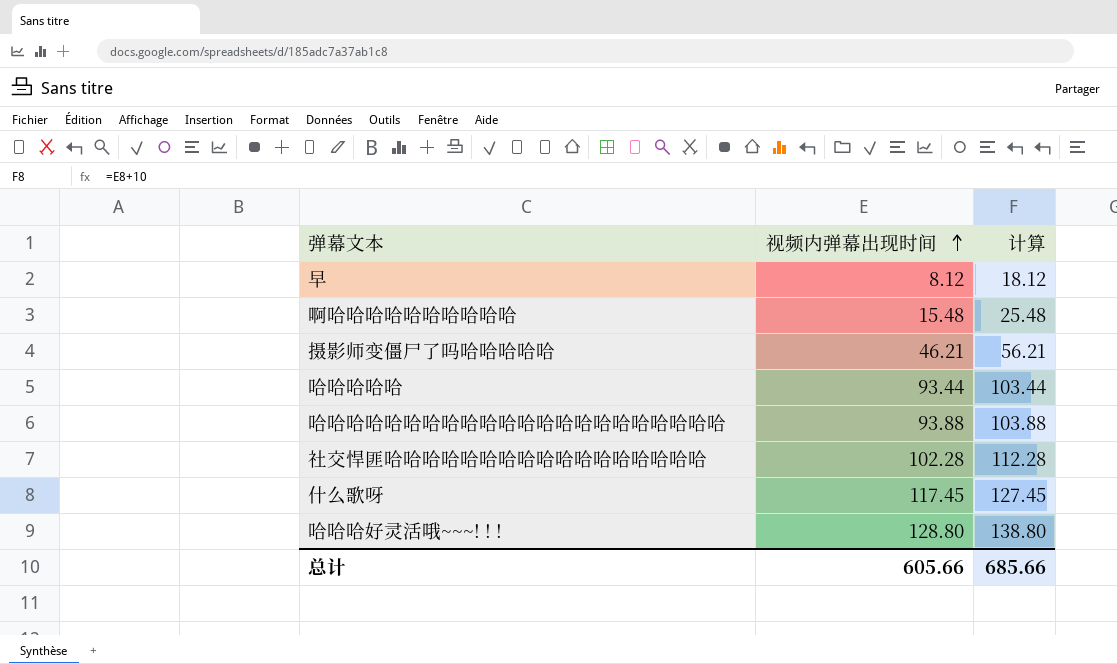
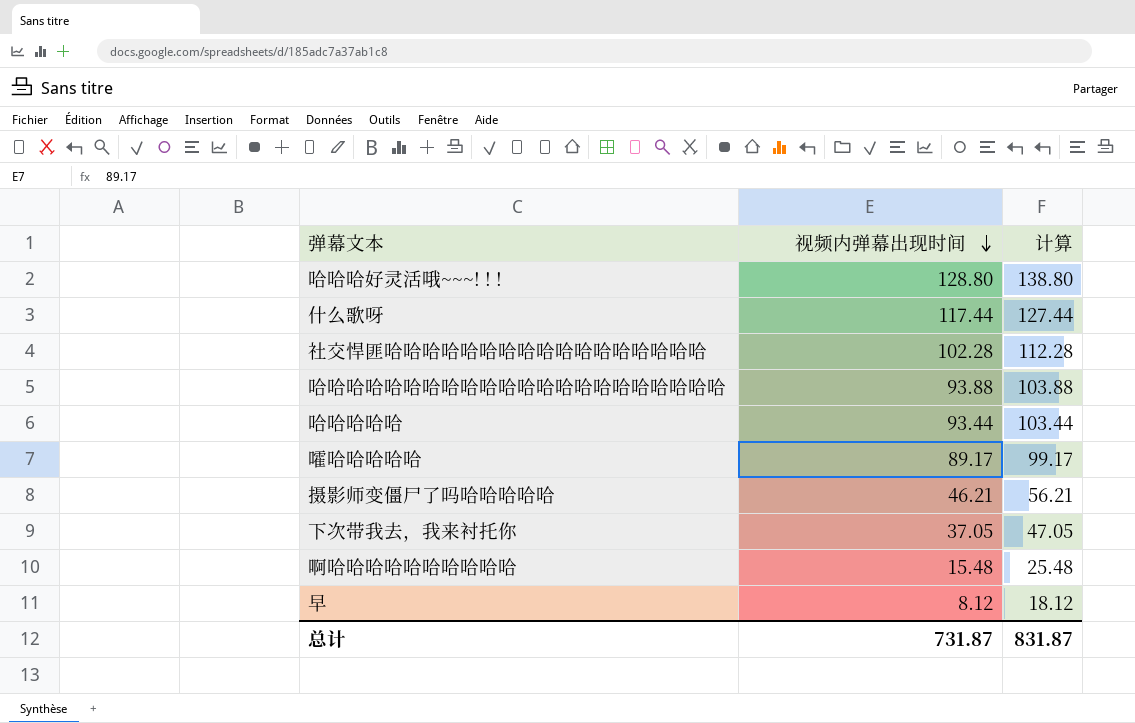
row order: 视频内弹幕出现时间 ascending -> 视频内弹幕出现时间 descending
什么歌呀 | 视频内弹幕出现时间: 117.45 -> 117.44
什么歌呀 | 计算: 127.45 -> 127.44
row 嚯哈哈哈哈哈: none -> 89.17 | 99.17
row 下次带我去，我来衬托你: none -> 37.05 | 47.05
总计 | 视频内弹幕出现时间: 605.66 -> 731.87
总计 | 计算: 685.66 -> 831.87

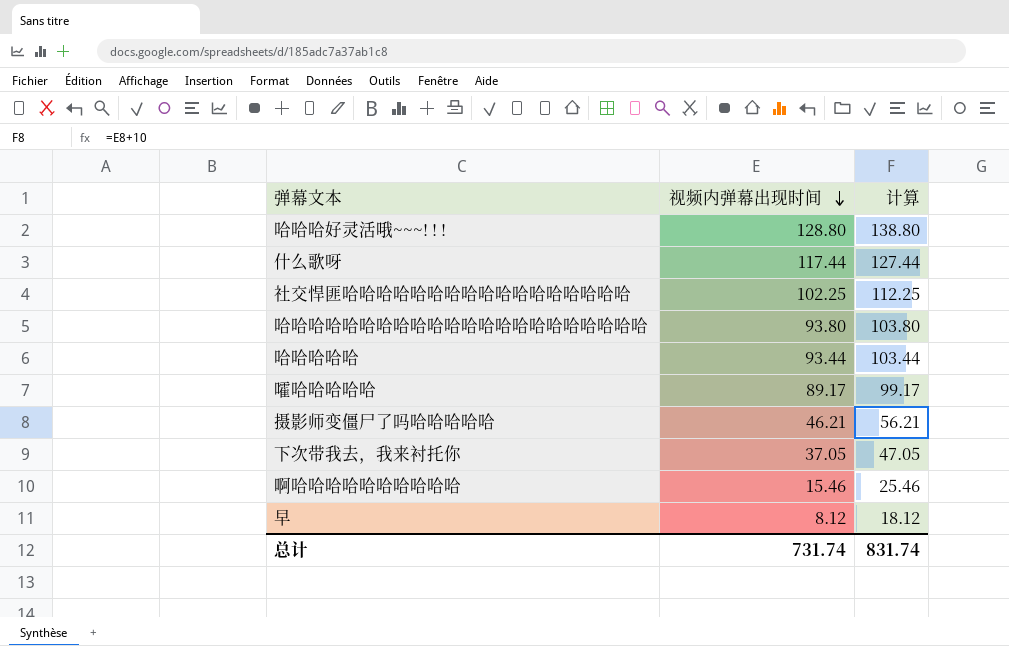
社交悍匪哈哈哈哈哈哈哈哈哈哈哈哈哈哈哈哈哈 | 视频内弹幕出现时间: 102.28 -> 102.25
社交悍匪哈哈哈哈哈哈哈哈哈哈哈哈哈哈哈哈哈 | 计算: 112.28 -> 112.25
哈哈哈哈哈哈哈哈哈哈哈哈哈哈哈哈哈哈哈哈哈哈 | 视频内弹幕出现时间: 93.88 -> 93.80
哈哈哈哈哈哈哈哈哈哈哈哈哈哈哈哈哈哈哈哈哈哈 | 计算: 103.88 -> 103.80
啊哈哈哈哈哈哈哈哈哈哈 | 视频内弹幕出现时间: 15.48 -> 15.46
啊哈哈哈哈哈哈哈哈哈哈 | 计算: 25.48 -> 25.46
总计 | 视频内弹幕出现时间: 731.87 -> 731.74
总计 | 计算: 831.87 -> 831.74

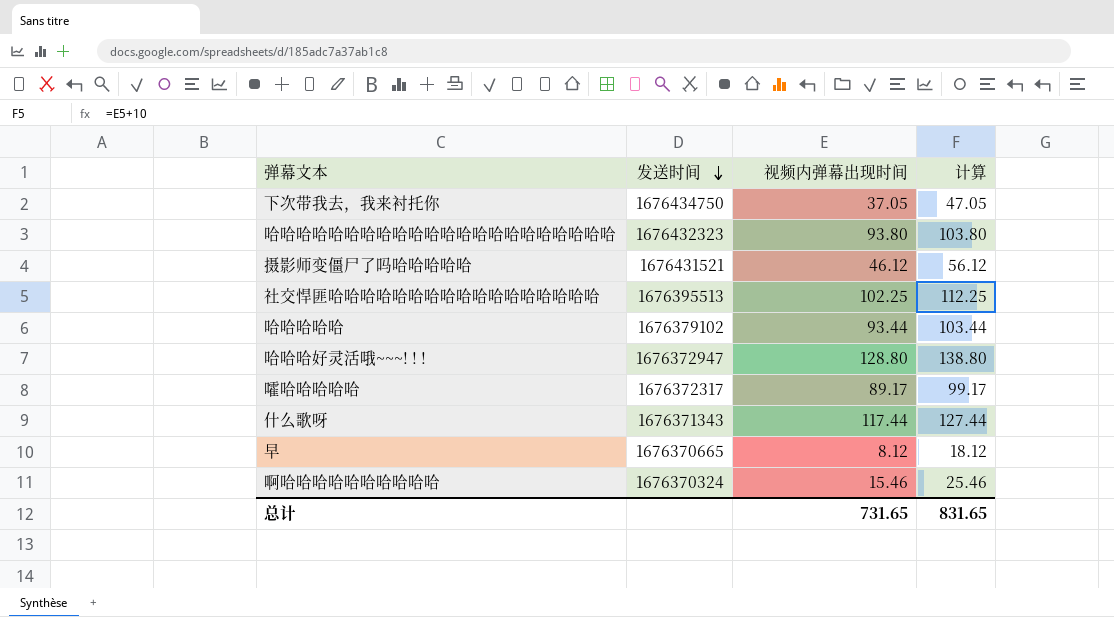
row order: 视频内弹幕出现时间 descending -> 发送时间 descending
column 发送时间 | position: none -> 2
摄影师变僵尸了吗哈哈哈哈哈 | 视频内弹幕出现时间: 46.21 -> 46.12
摄影师变僵尸了吗哈哈哈哈哈 | 计算: 56.21 -> 56.12
总计 | 视频内弹幕出现时间: 731.74 -> 731.65
总计 | 计算: 831.74 -> 831.65

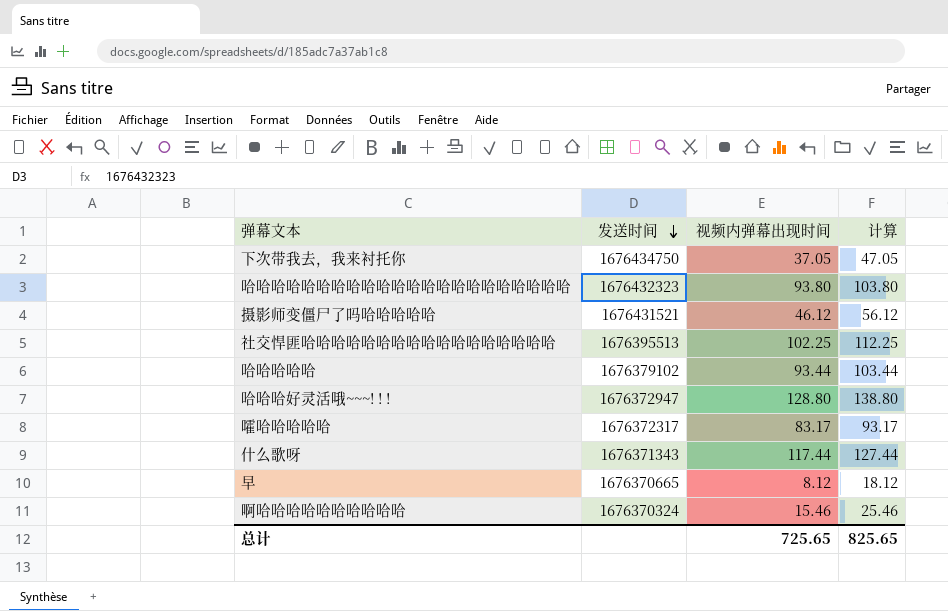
嚯哈哈哈哈哈 | 视频内弹幕出现时间: 89.17 -> 83.17
嚯哈哈哈哈哈 | 计算: 99.17 -> 93.17
总计 | 视频内弹幕出现时间: 731.65 -> 725.65
总计 | 计算: 831.65 -> 825.65

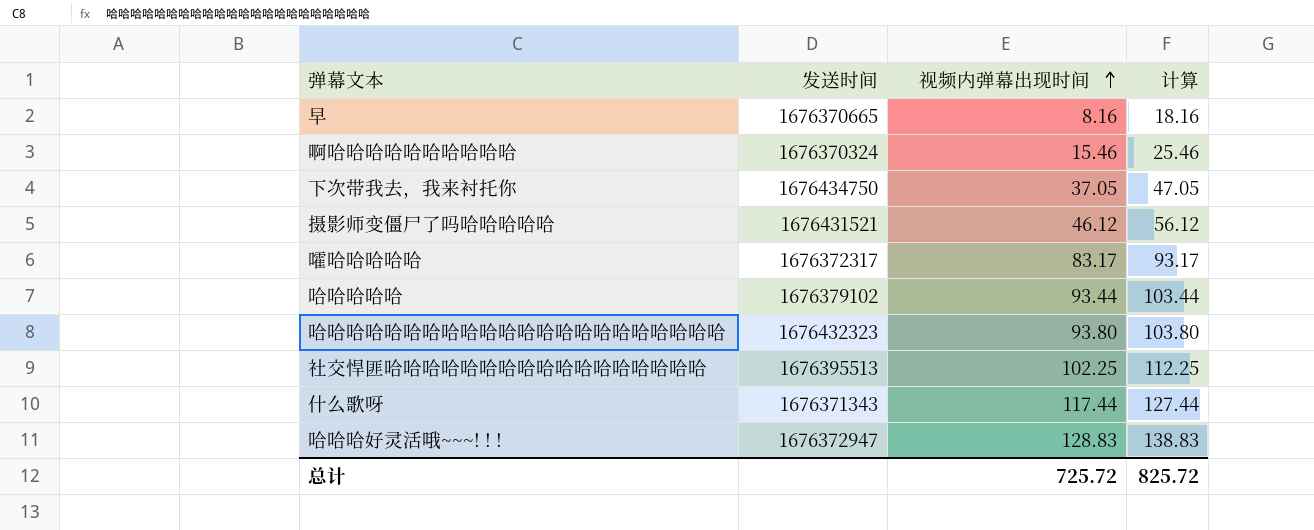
row order: 发送时间 descending -> 视频内弹幕出现时间 ascending
早 | 视频内弹幕出现时间: 8.12 -> 8.16
早 | 计算: 18.12 -> 18.16
哈哈哈好灵活哦~~~! ! ! | 视频内弹幕出现时间: 128.80 -> 128.83
哈哈哈好灵活哦~~~! ! ! | 计算: 138.80 -> 138.83
总计 | 视频内弹幕出现时间: 725.65 -> 725.72
总计 | 计算: 825.65 -> 825.72

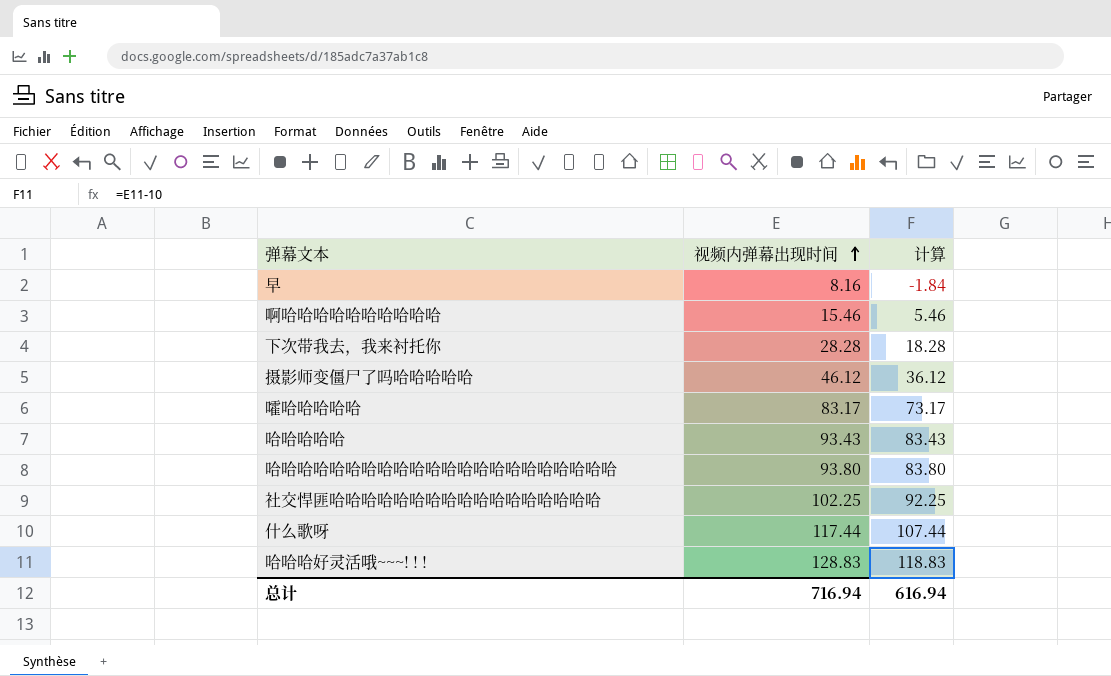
column 发送时间 | position: 2 -> none
column 计算 | formula: [视频内弹幕出现时间] + 10 -> [视频内弹幕出现时间] - 10
下次带我去，我来衬托你 | 视频内弹幕出现时间: 37.05 -> 28.28
哈哈哈哈哈 | 视频内弹幕出现时间: 93.44 -> 93.43
总计 | 视频内弹幕出现时间: 725.72 -> 716.94
总计 | 计算: 825.72 -> 616.94

